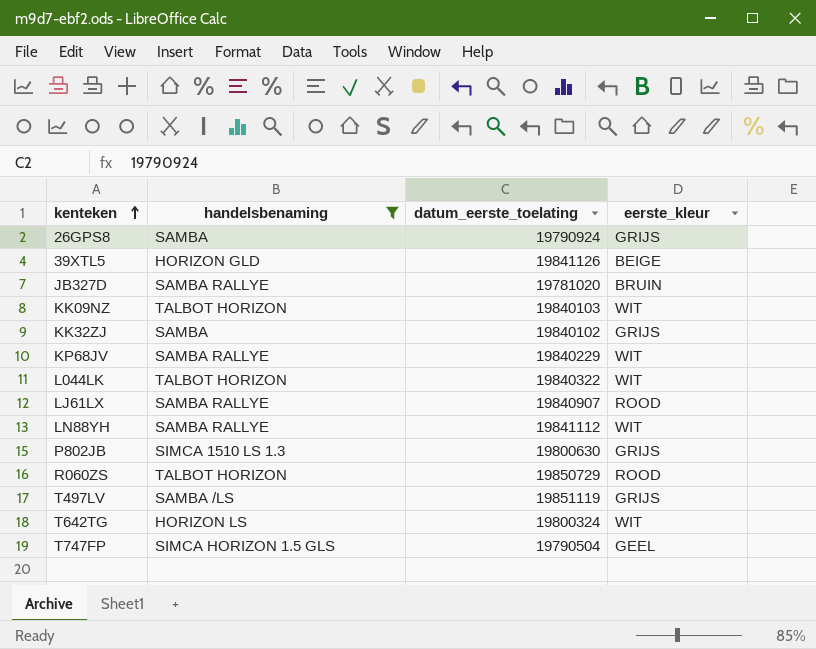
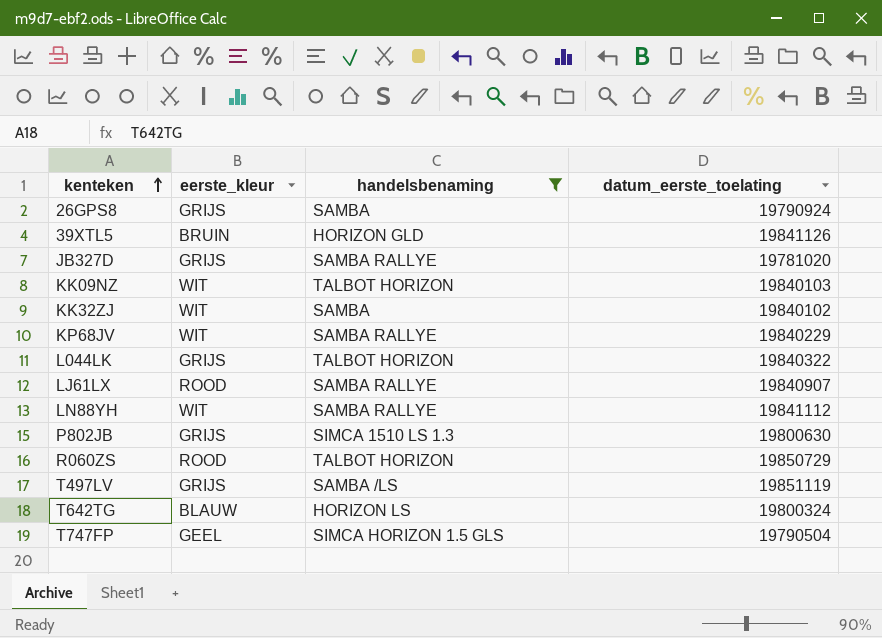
column eerste_kleur | position: 4 -> 2
39XTL5 | eerste_kleur: BEIGE -> BRUIN
JB327D | eerste_kleur: BRUIN -> GRIJS
KK32ZJ | eerste_kleur: GRIJS -> WIT
L044LK | eerste_kleur: WIT -> GRIJS
T642TG | eerste_kleur: WIT -> BLAUW

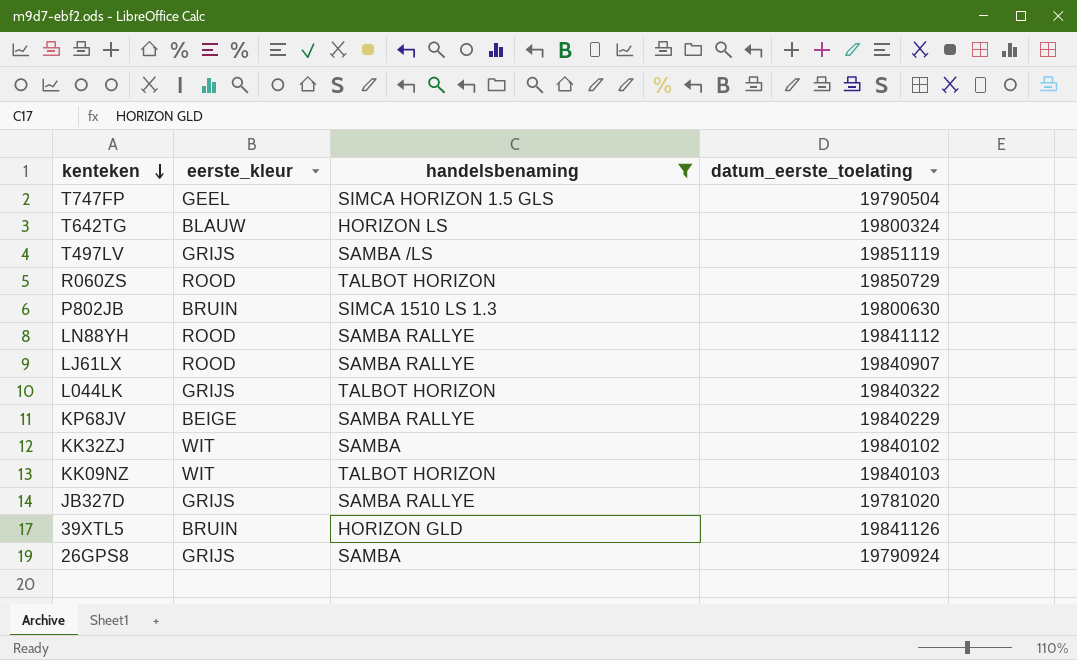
row order: kenteken ascending -> kenteken descending
P802JB | eerste_kleur: GRIJS -> BRUIN
LN88YH | eerste_kleur: WIT -> ROOD
KP68JV | eerste_kleur: WIT -> BEIGE

